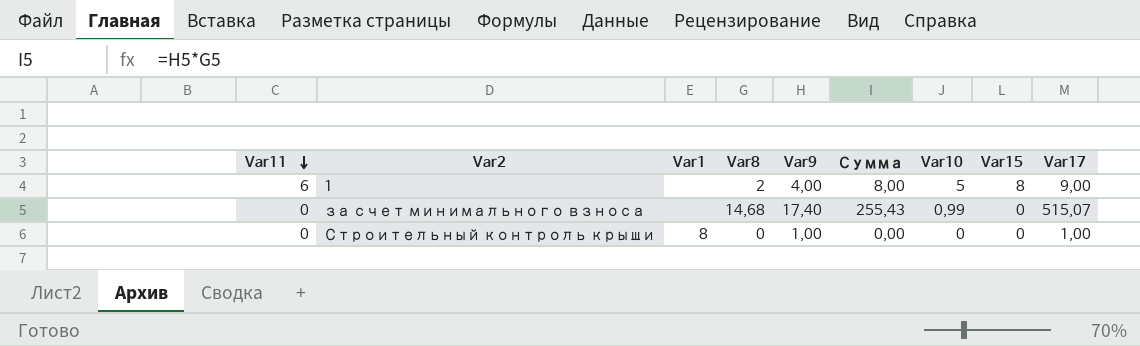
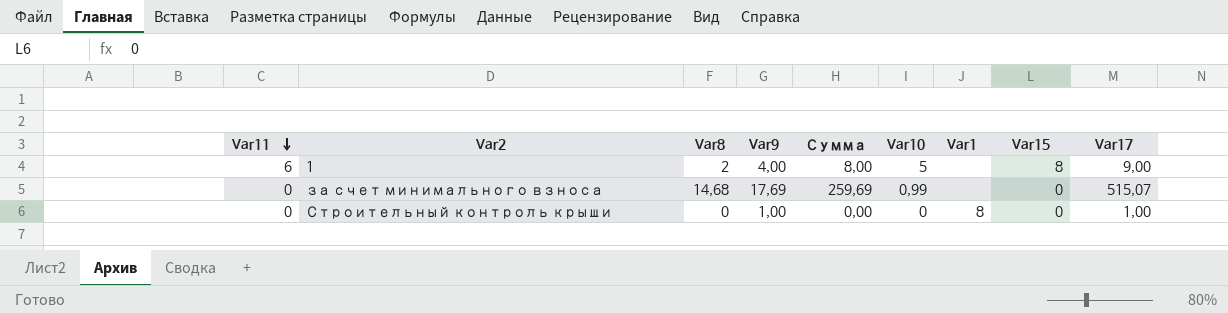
column Var1 | position: 3 -> 7
за счет минимального взноса | Var9: 17,40 -> 17,69
за счет минимального взноса | Сумма: 255,43 -> 259,69

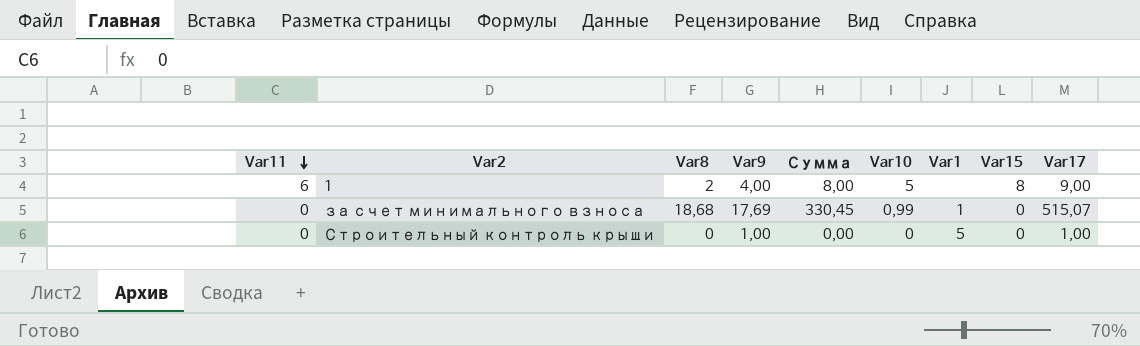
за счет минимального взноса | Var8: 14,68 -> 18,68
за счет минимального взноса | Сумма: 259,69 -> 330,45
за счет минимального взноса | Var1: none -> 1
Строительный контроль крыши | Var1: 8 -> 5

